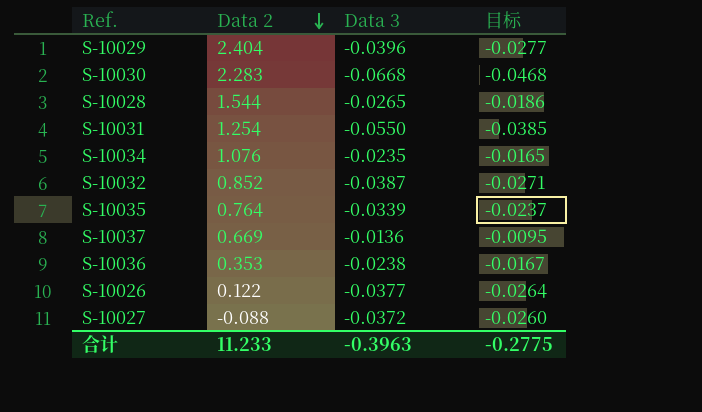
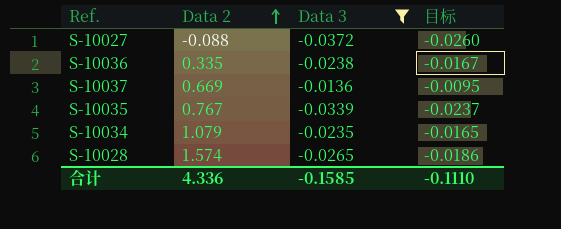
filter: none -> Data 3 >= -0.0372
row order: Data 2 descending -> Data 2 ascending
S-10036 | Data 2: 0.353 -> 0.335
S-10035 | Data 2: 0.764 -> 0.767
S-10034 | Data 2: 1.076 -> 1.079
S-10028 | Data 2: 1.544 -> 1.574
合计 | Data 2: 11.233 -> 4.336
合计 | Data 3: -0.3963 -> -0.1585
合计 | 目标: -0.2775 -> -0.1110

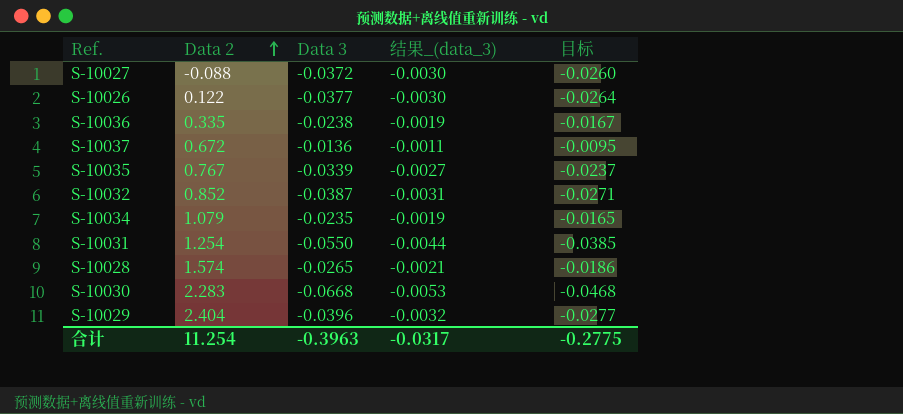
filter: Data 3 >= -0.0372 -> none
column 结果_(data_3) | formula: none -> [Data 3] * 0.08
S-10037 | Data 2: 0.669 -> 0.672
合计 | Data 2: 4.336 -> 11.254
合计 | Data 3: -0.1585 -> -0.3963
合计 | 目标: -0.1110 -> -0.2775

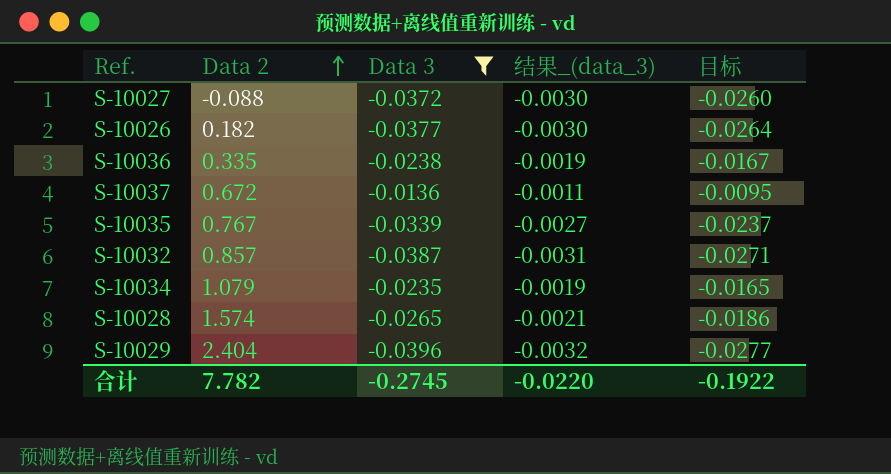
filter: none -> Data 3 >= -0.0396
S-10026 | Data 2: 0.122 -> 0.182
S-10032 | Data 2: 0.852 -> 0.857
合计 | Data 2: 11.254 -> 7.782
合计 | Data 3: -0.3963 -> -0.2745
合计 | 结果_(data_3): -0.0317 -> -0.0220
合计 | 目标: -0.2775 -> -0.1922

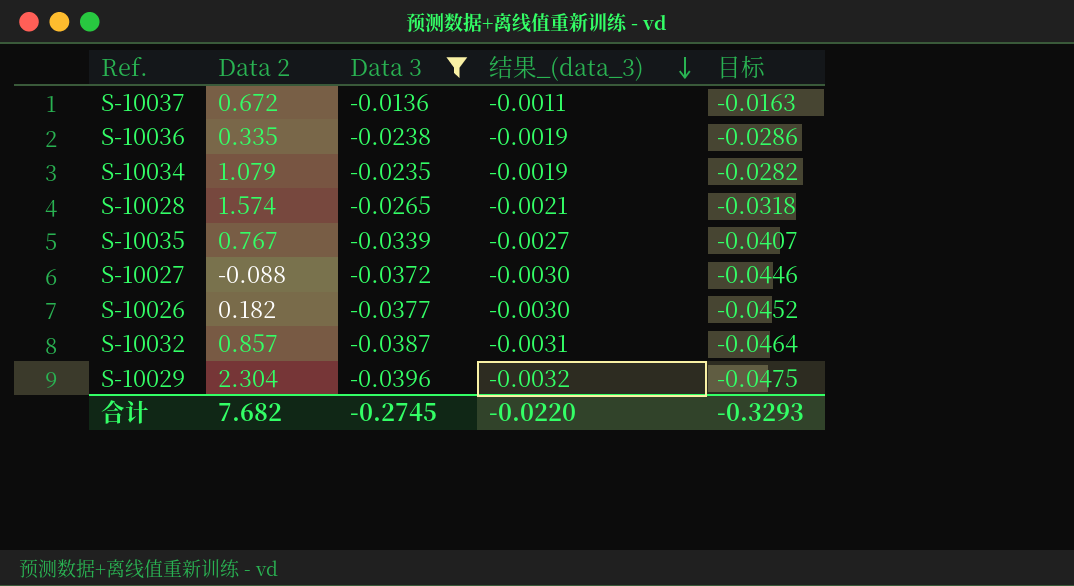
row order: Data 2 ascending -> 结果_(data_3) descending
column 目标 | formula: [Data 3] * 0.7 -> [Data 3] * 1.2
S-10029 | Data 2: 2.404 -> 2.304
合计 | Data 2: 7.782 -> 7.682
合计 | 目标: -0.1922 -> -0.3293

